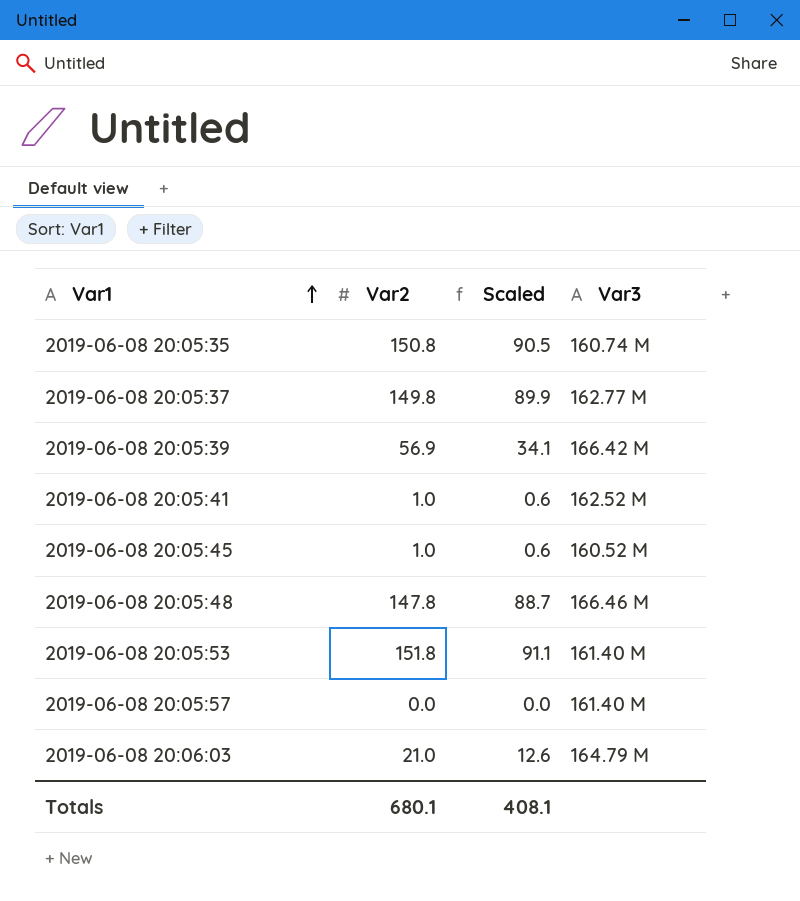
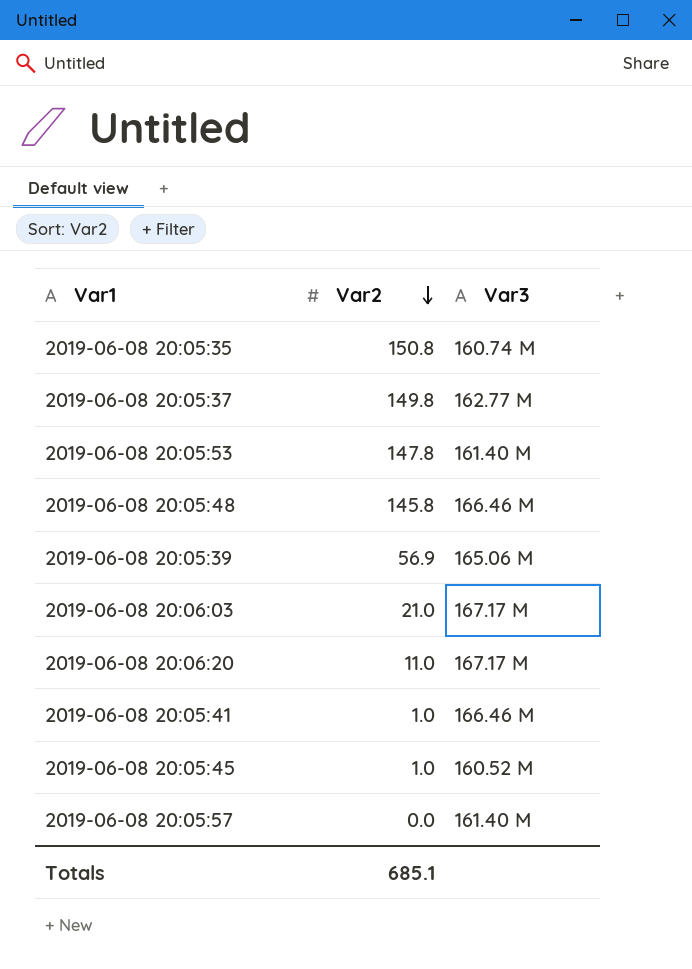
row order: Var1 ascending -> Var2 descending
column Scaled | formula: [Var2] * 0.6 -> none
2019-06-08 20:05:53 | Var2: 151.8 -> 147.8
2019-06-08 20:05:48 | Var2: 147.8 -> 145.8
2019-06-08 20:05:39 | Var3: 166.42 M -> 165.06 M
2019-06-08 20:06:03 | Var3: 164.79 M -> 167.17 M
row 2019-06-08 20:06:20: none -> 11.0 | 167.17 M
2019-06-08 20:05:41 | Var3: 162.52 M -> 166.46 M
Totals | Var2: 680.1 -> 685.1

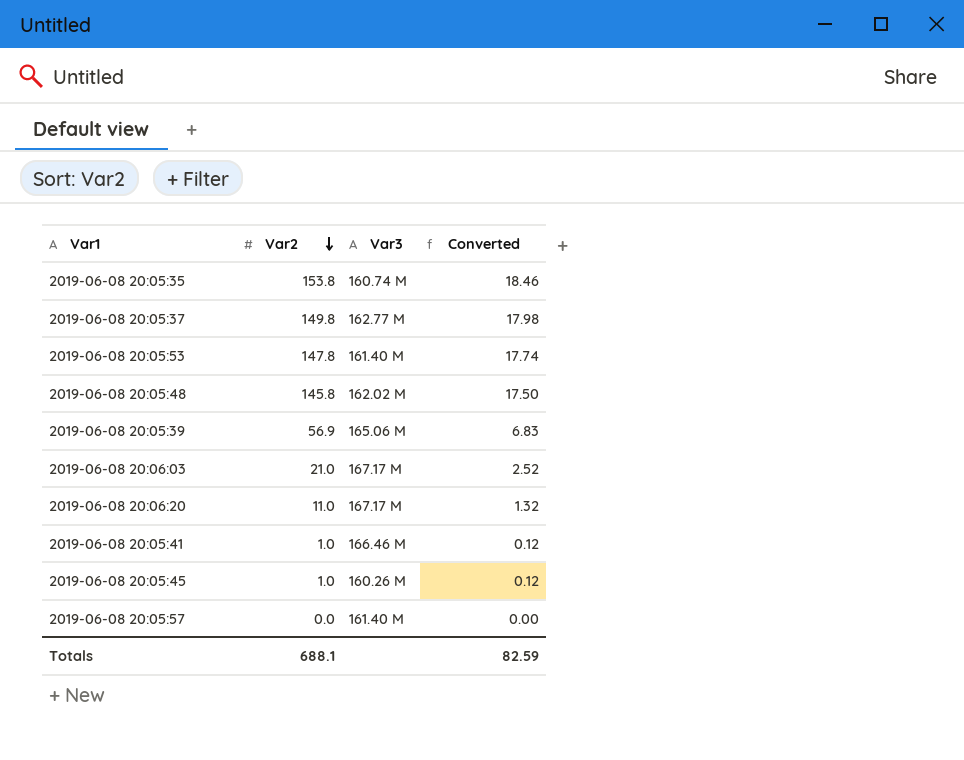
column Converted | formula: none -> [Var2] * 0.12
2019-06-08 20:05:35 | Var2: 150.8 -> 153.8
2019-06-08 20:05:48 | Var3: 166.46 M -> 162.02 M
2019-06-08 20:05:45 | Var3: 160.52 M -> 160.26 M
Totals | Var2: 685.1 -> 688.1

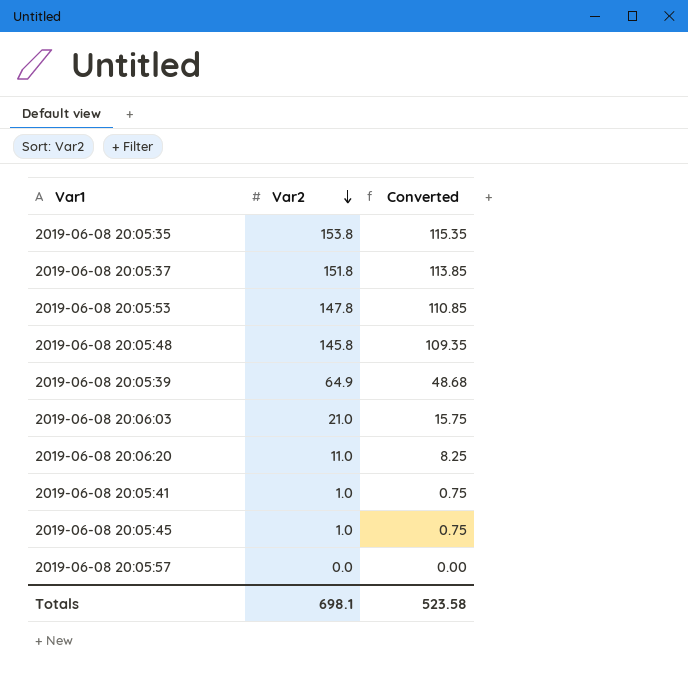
column Var3 | position: 3 -> none
column Converted | formula: [Var2] * 0.12 -> [Var2] * 0.75
2019-06-08 20:05:37 | Var2: 149.8 -> 151.8
2019-06-08 20:05:39 | Var2: 56.9 -> 64.9
Totals | Var2: 688.1 -> 698.1
Totals | Converted: 82.59 -> 523.58

